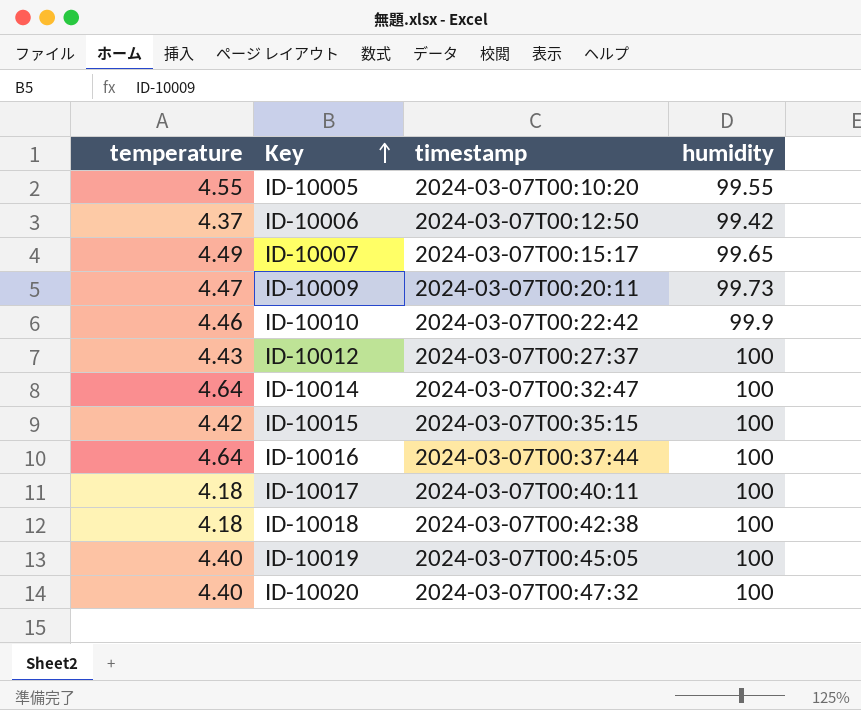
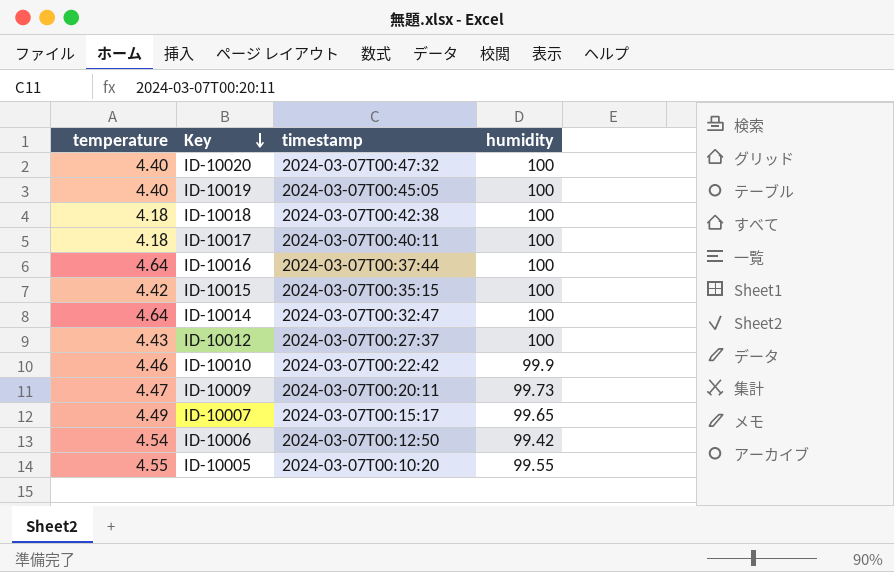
row order: Key ascending -> Key descending
ID-10006 | temperature: 4.37 -> 4.54

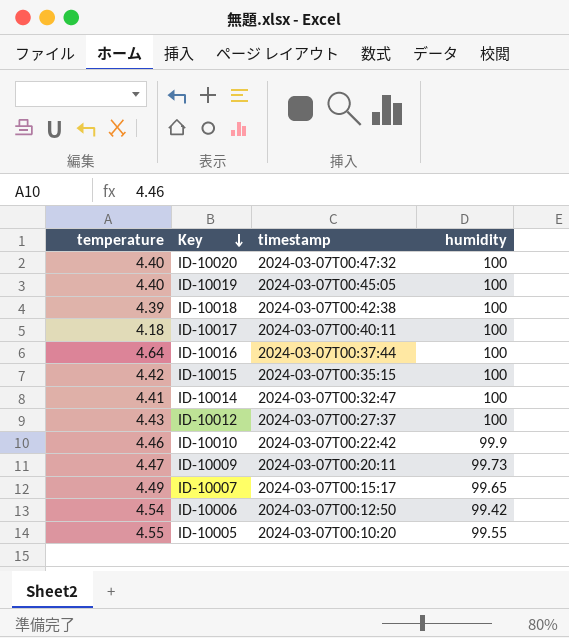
ID-10018 | temperature: 4.18 -> 4.39
ID-10014 | temperature: 4.64 -> 4.41

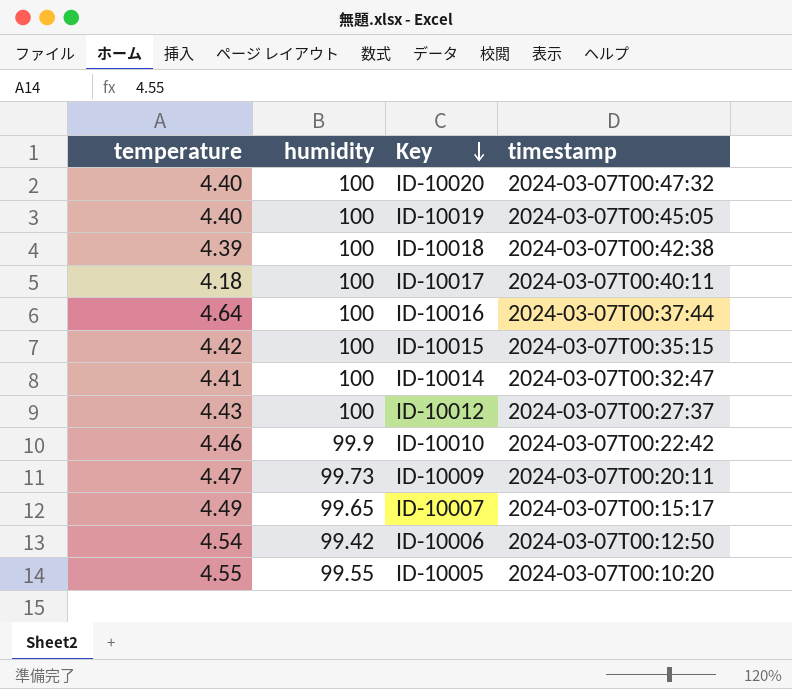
column humidity | position: 4 -> 2

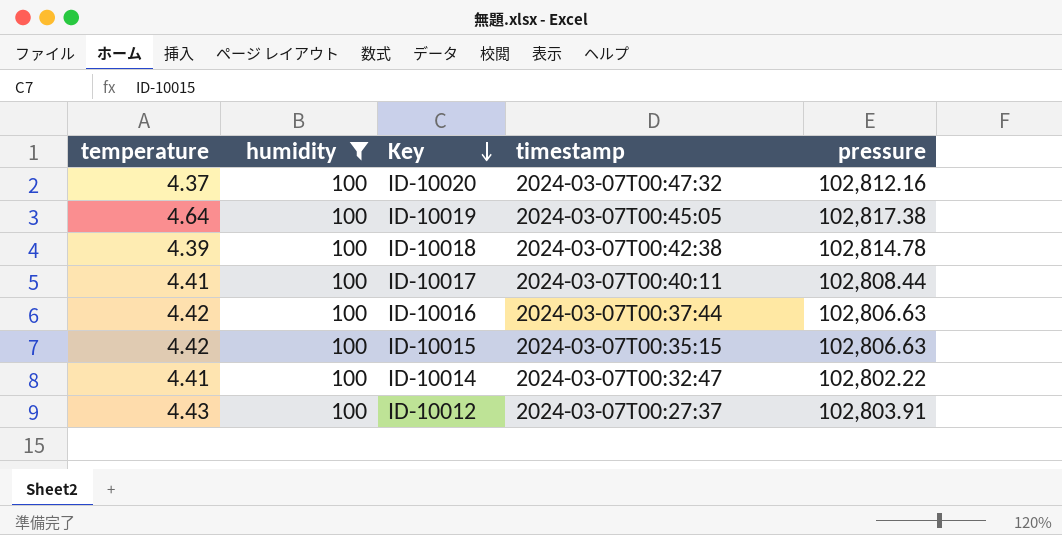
filter: none -> humidity = 100
column pressure | position: none -> 5
ID-10020 | temperature: 4.40 -> 4.37
ID-10019 | temperature: 4.40 -> 4.64
ID-10017 | temperature: 4.18 -> 4.41
ID-10016 | temperature: 4.64 -> 4.42

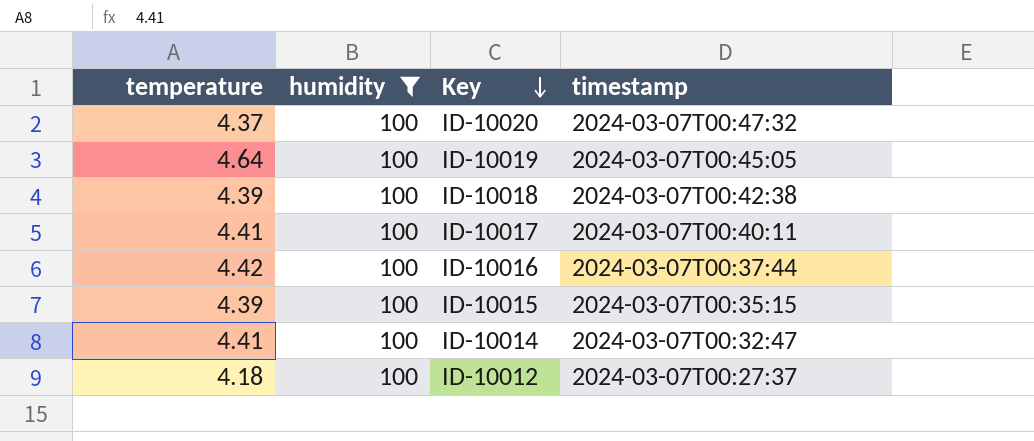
column pressure | position: 5 -> none
ID-10015 | temperature: 4.42 -> 4.39
ID-10012 | temperature: 4.43 -> 4.18

